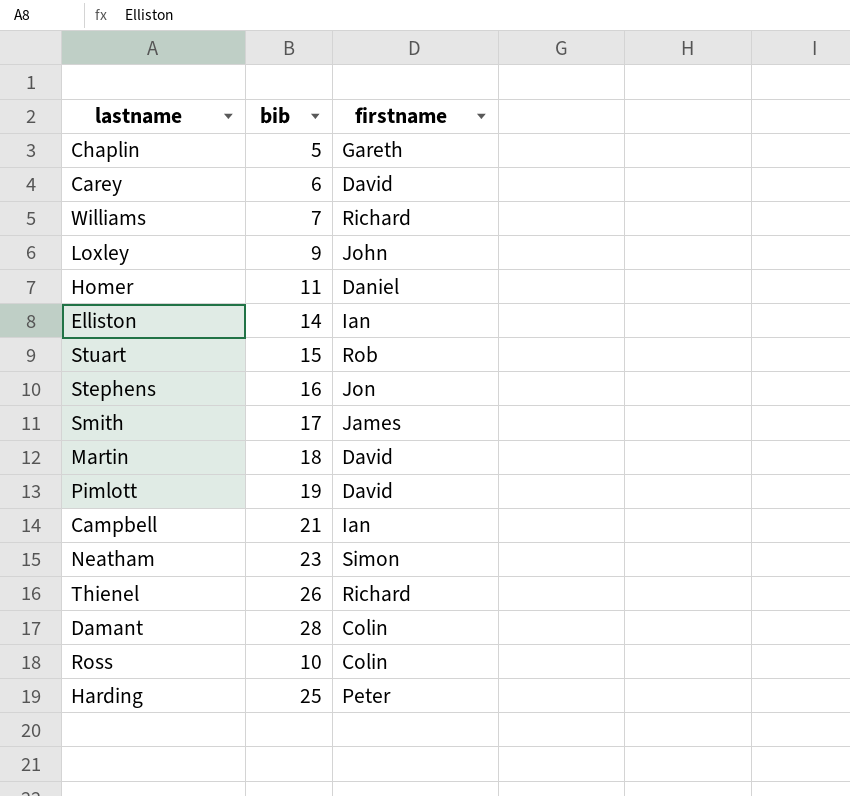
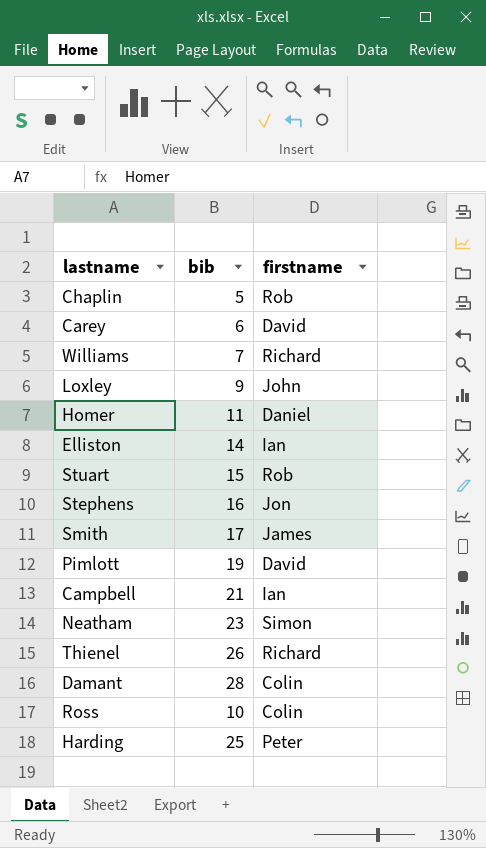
row Martin: 18 | David -> none
Chaplin | firstname: Gareth -> Rob

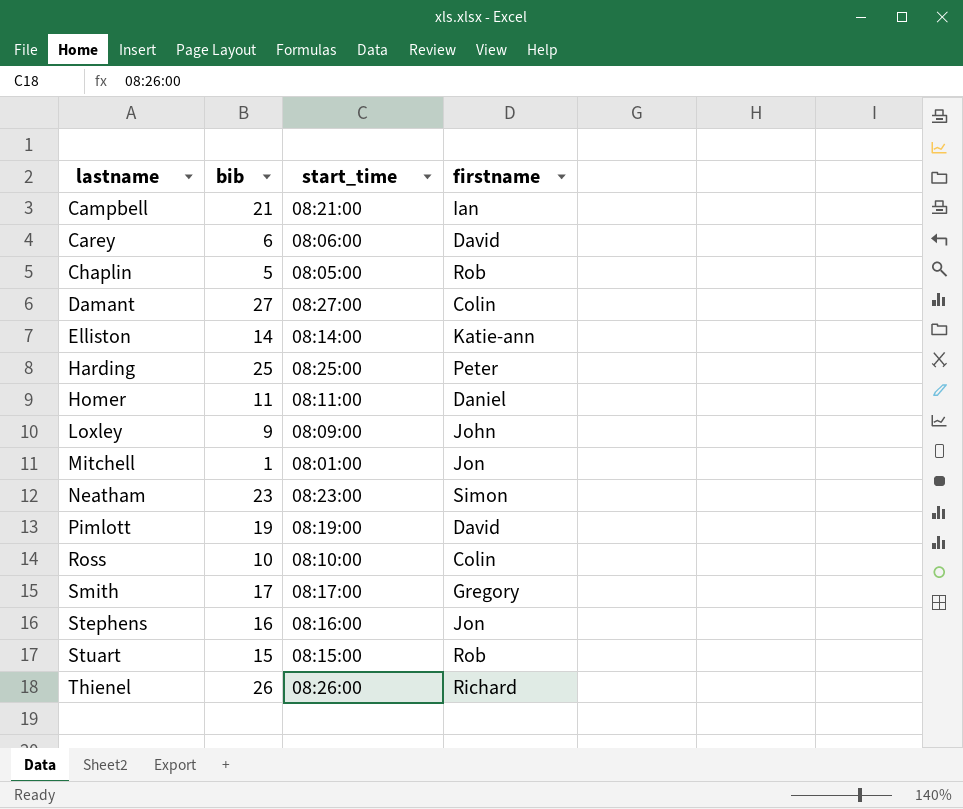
row order: none -> lastname ascending
column start_time | position: none -> 3
row Williams: 7 | Richard -> none
Damant | bib: 28 -> 27
Elliston | firstname: Ian -> Katie-ann
row Mitchell: none -> 1 | 08:01:00 | Jon
Smith | firstname: James -> Gregory

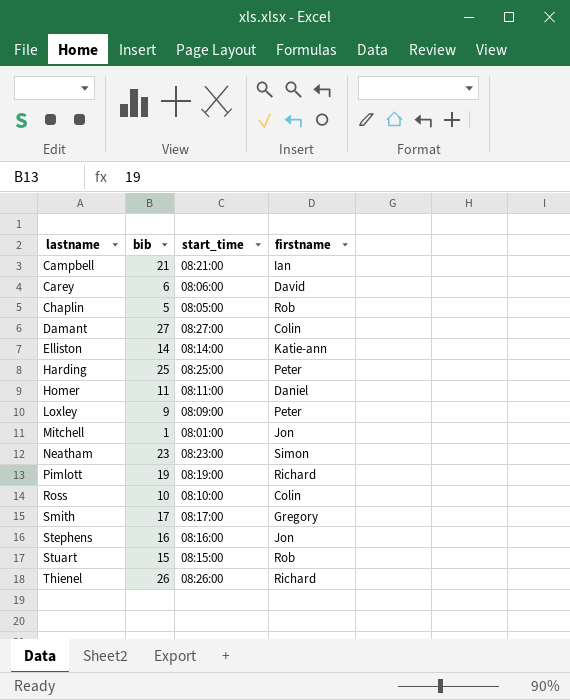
Loxley | firstname: John -> Peter
Pimlott | firstname: David -> Richard

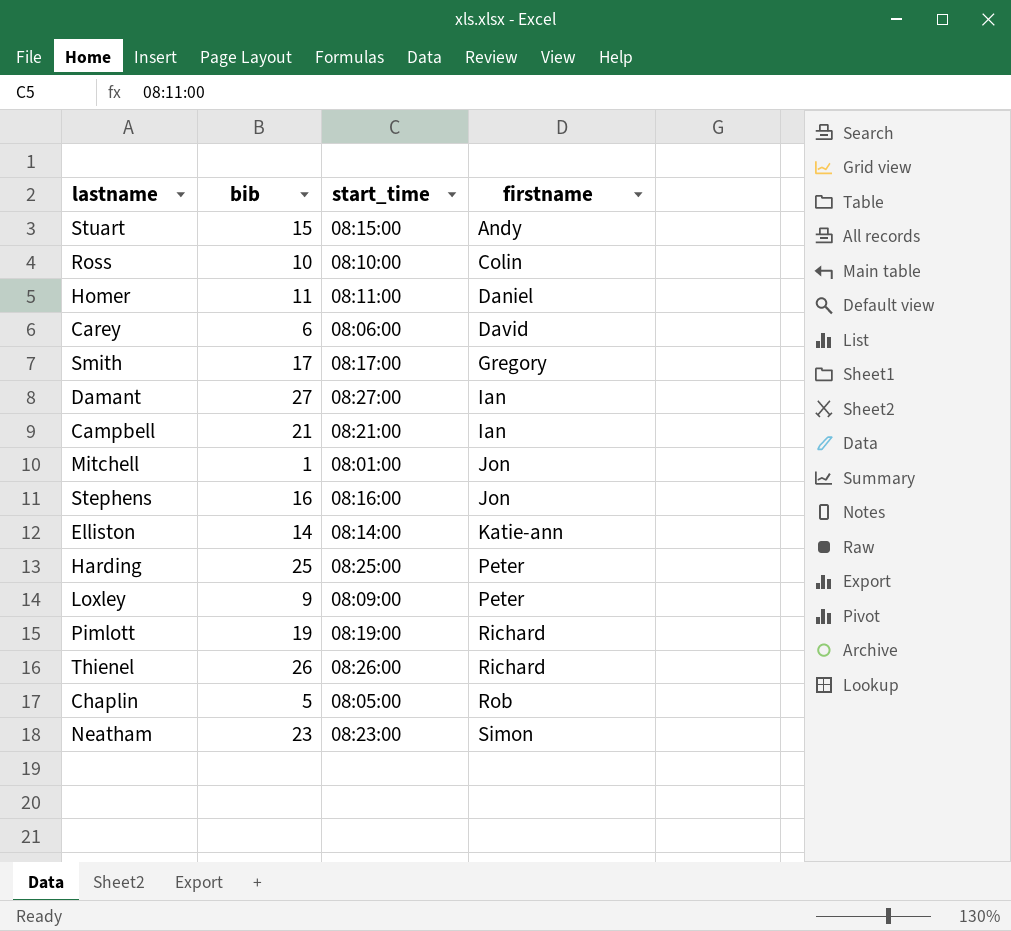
row order: lastname ascending -> firstname ascending
Stuart | firstname: Rob -> Andy
Damant | firstname: Colin -> Ian

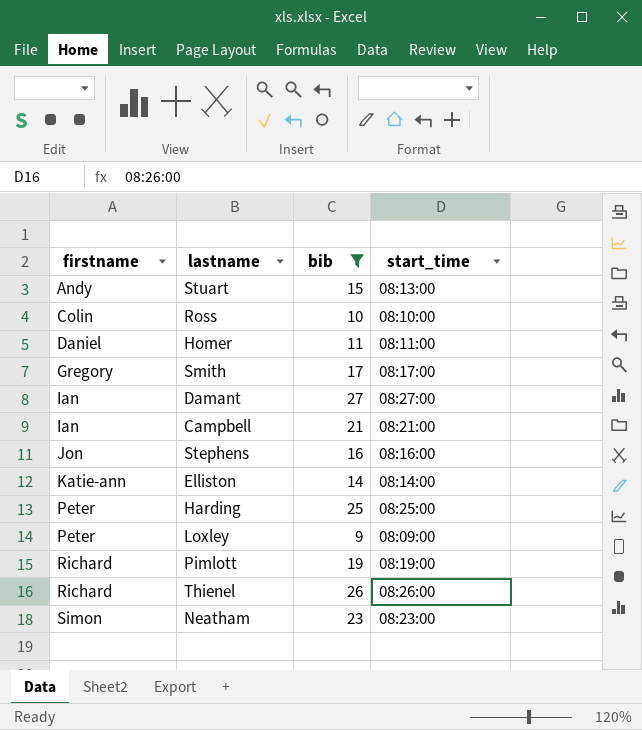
filter: none -> bib >= 9
column firstname | position: 4 -> 1
Stuart | start_time: 08:15:00 -> 08:13:00

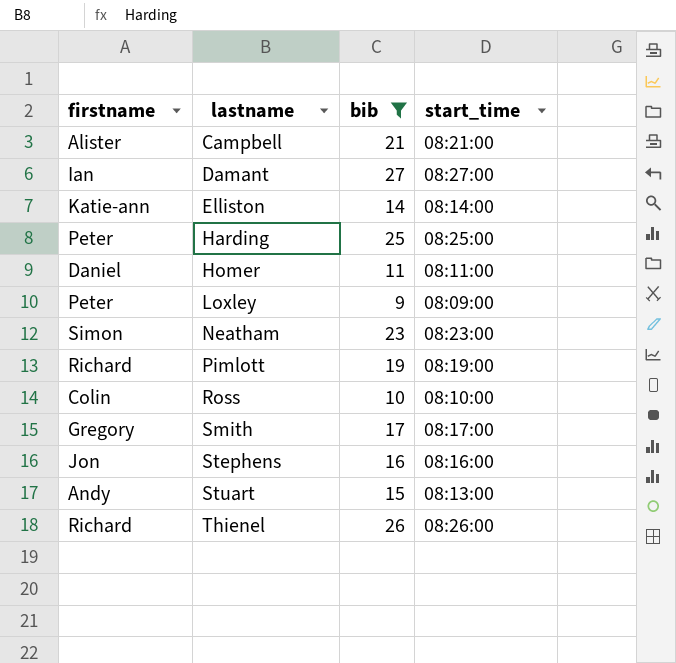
row order: firstname ascending -> lastname ascending
Campbell | firstname: Ian -> Alister

